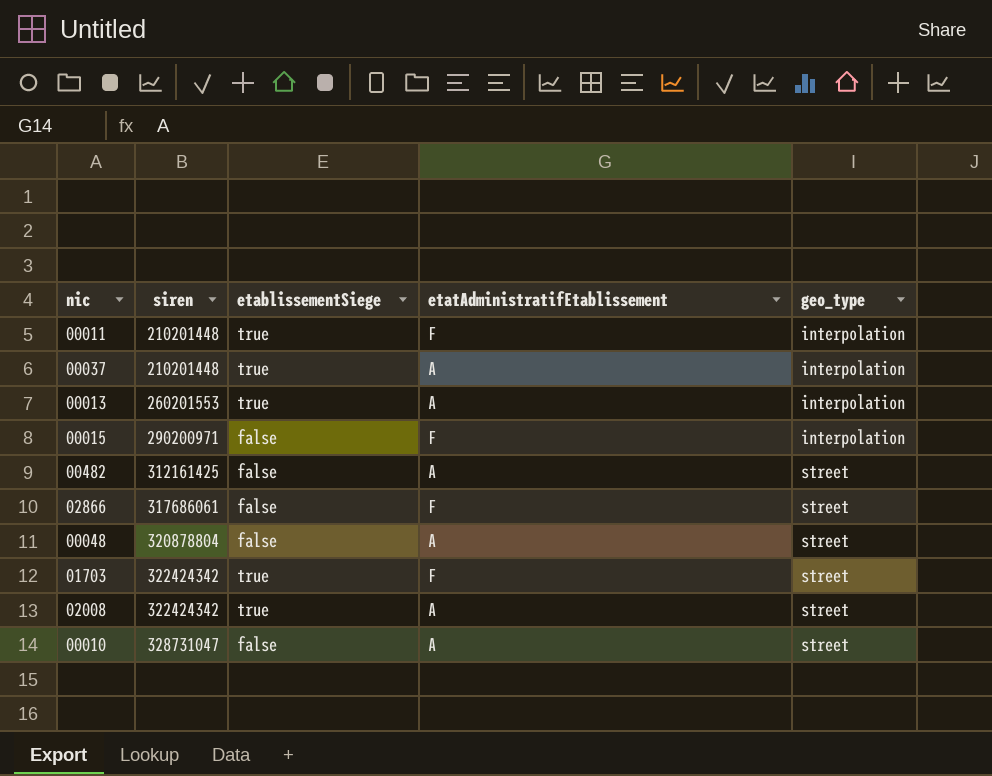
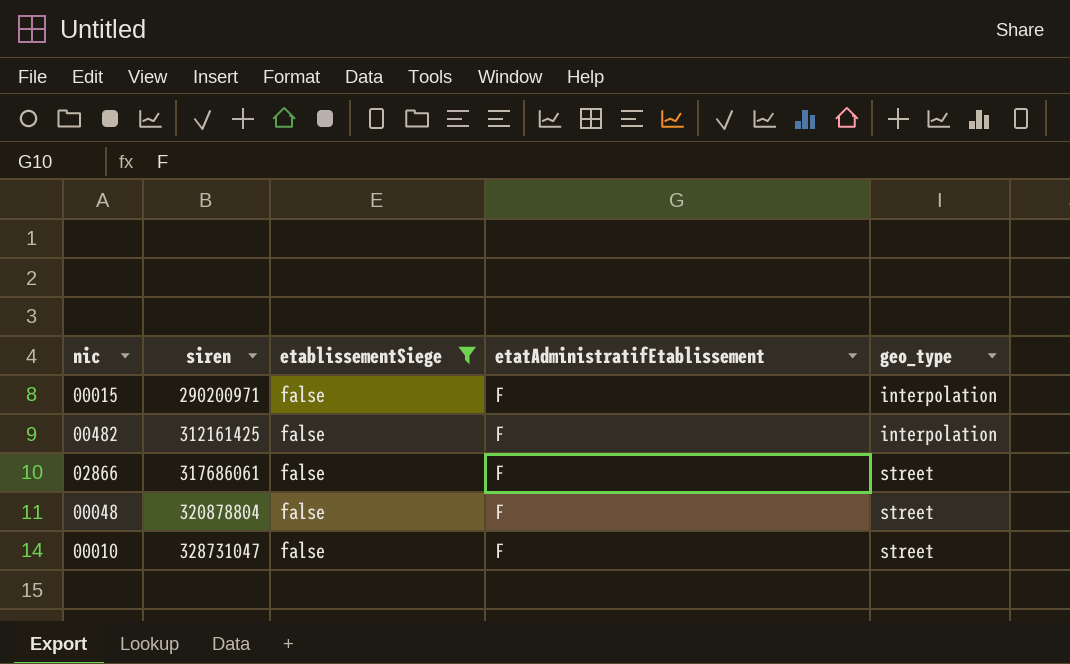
filter: none -> etablissementSiege = false
00482 | etatAdministratifEtablissement: A -> F
00482 | geo_type: street -> interpolation
00048 | etatAdministratifEtablissement: A -> F
00010 | etatAdministratifEtablissement: A -> F

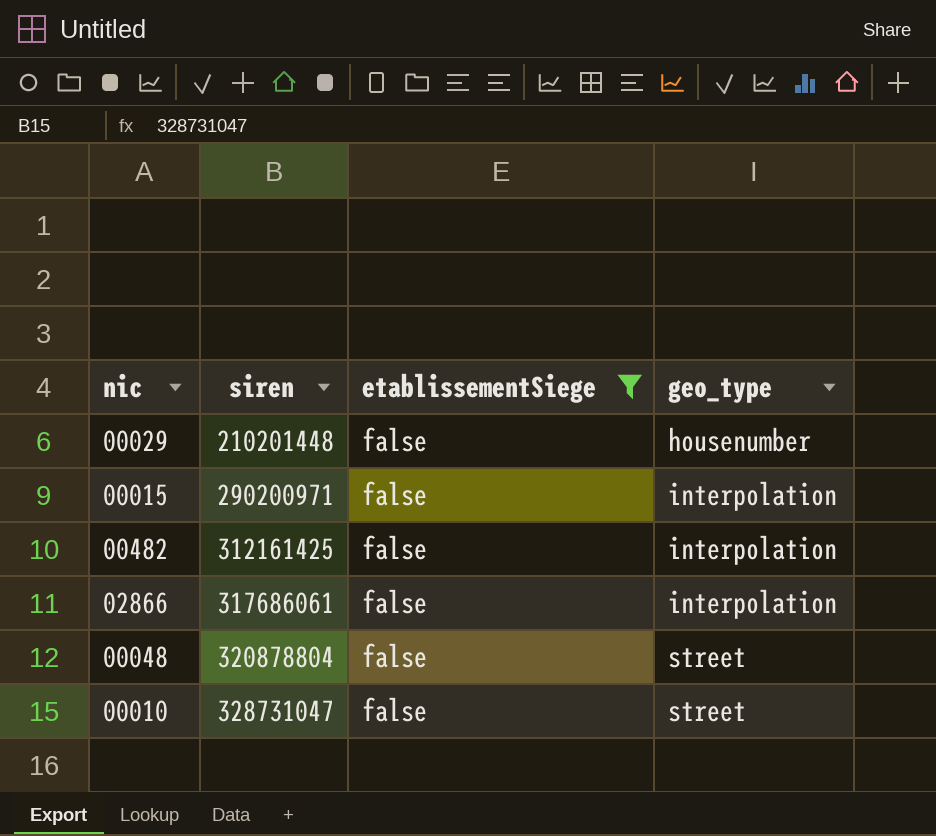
column etatAdministratifEtablissement | position: 4 -> none
row 00029: none -> 210201448 | false | housenumber
02866 | geo_type: street -> interpolation

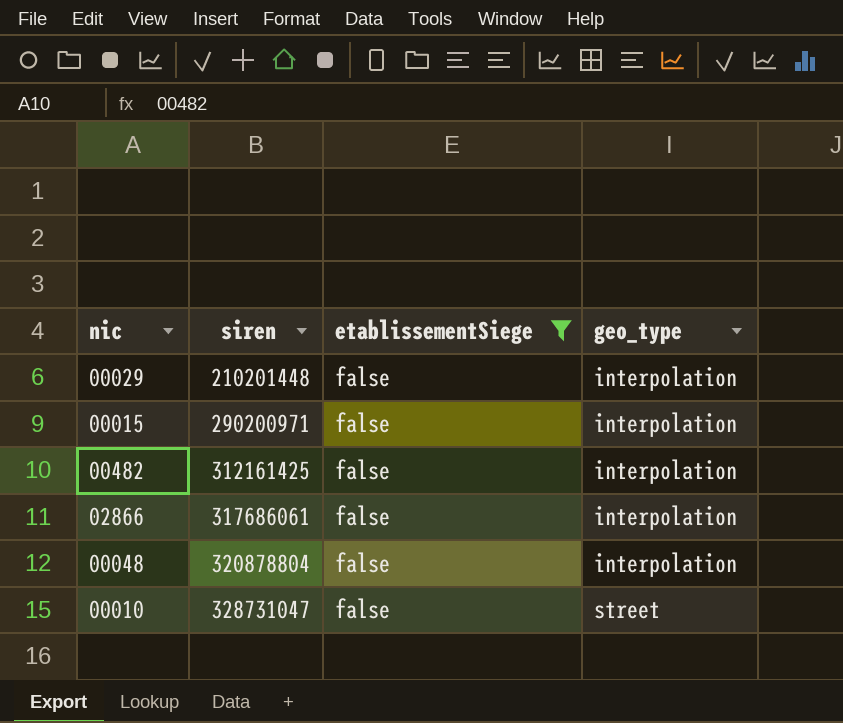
00029 | geo_type: housenumber -> interpolation
00048 | geo_type: street -> interpolation

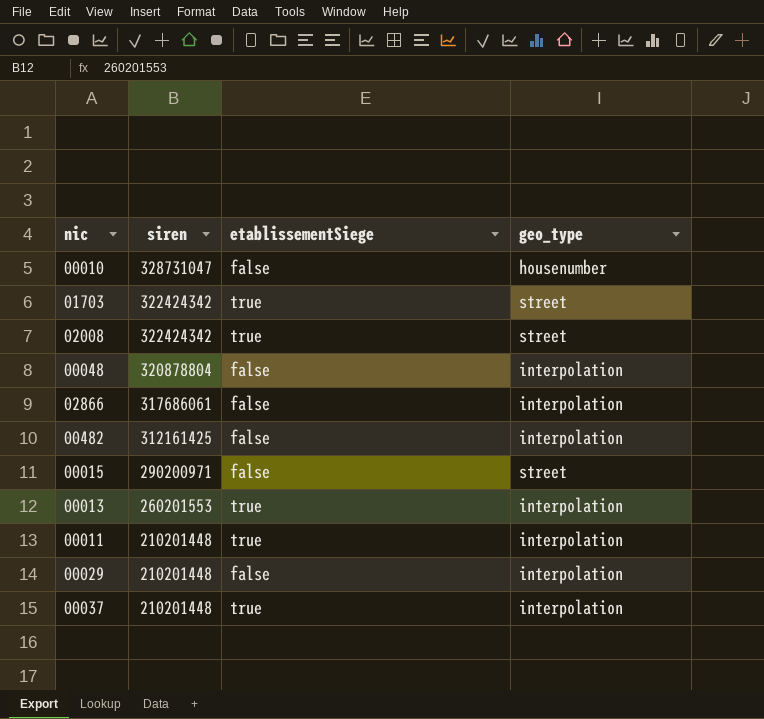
filter: etablissementSiege = false -> none
row order: siren ascending -> siren descending
00010 | geo_type: street -> housenumber
00015 | geo_type: interpolation -> street

